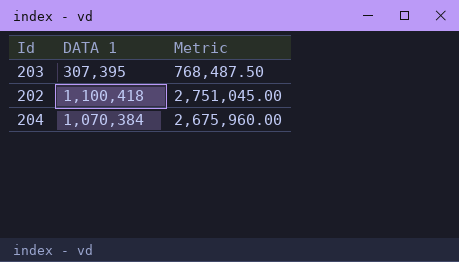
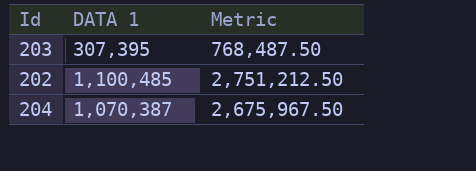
202 | DATA 1: 1,100,418 -> 1,100,485
202 | Metric: 2,751,045.00 -> 2,751,212.50
204 | DATA 1: 1,070,384 -> 1,070,387
204 | Metric: 2,675,960.00 -> 2,675,967.50

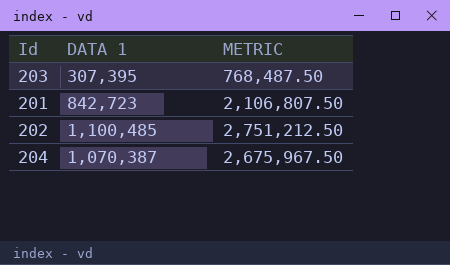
column name: Metric -> METRIC
row 201: none -> 842,723 | 2,106,807.50

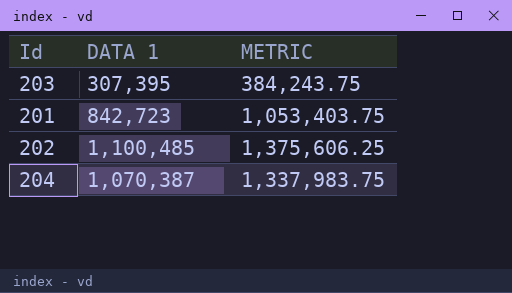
column METRIC | formula: [DATA 1] * 2.5 -> [DATA 1] * 1.25

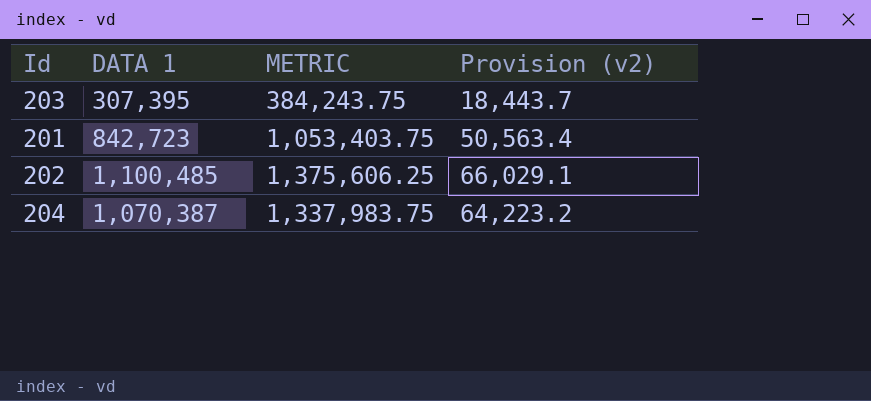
column Provision (v2) | formula: none -> [DATA 1] * 0.06

